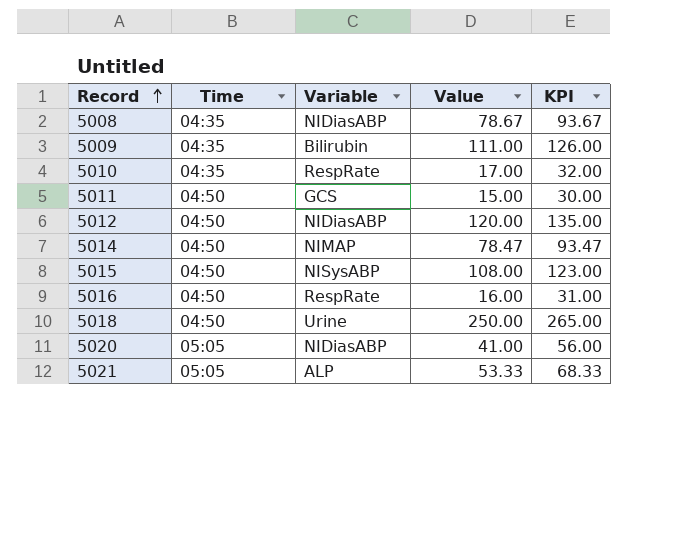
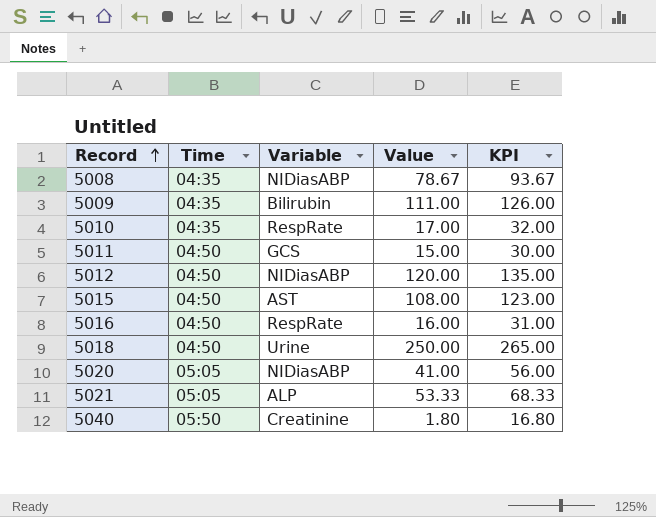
row 5014: 04:50 | NIMAP | 78.47 | 93.47 -> none
5015 | Variable: NISysABP -> AST
row 5040: none -> 05:50 | Creatinine | 1.80 | 16.80

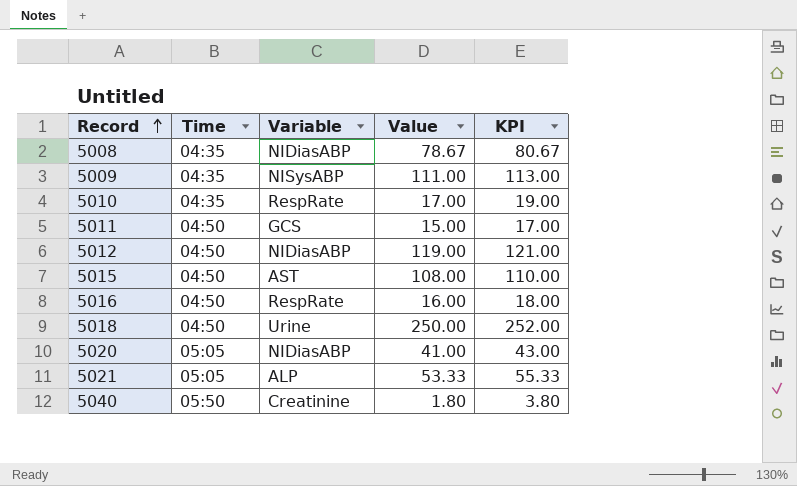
column KPI | formula: [Value] + 15 -> [Value] + 2
5009 | Variable: Bilirubin -> NISysABP
5012 | Value: 120.00 -> 119.00

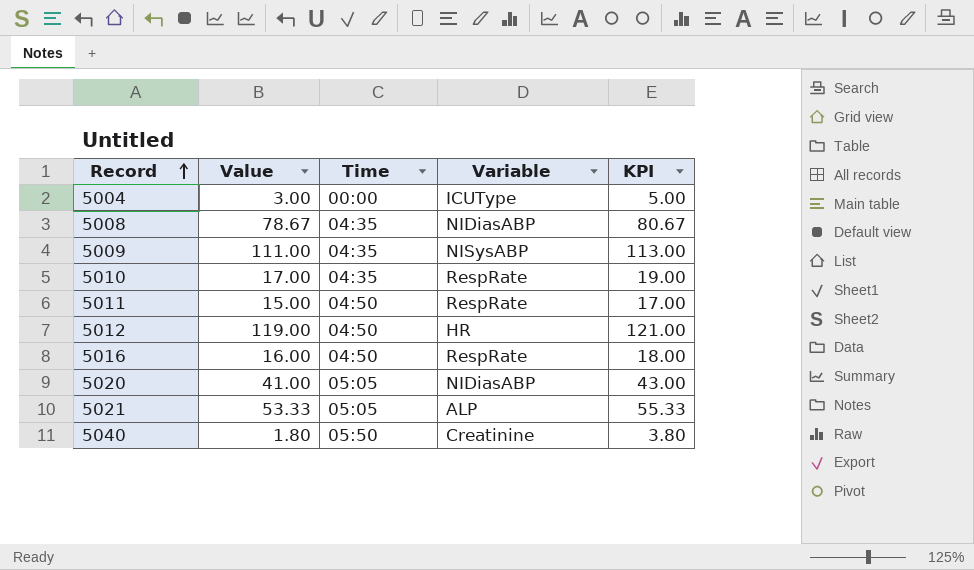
column Value | position: 4 -> 2
row 5015: 04:50 | AST | 108.00 | 110.00 -> none
row 5018: 04:50 | Urine | 250.00 | 252.00 -> none
row 5004: none -> 3.00 | 00:00 | ICUType | 5.00
5011 | Variable: GCS -> RespRate
5012 | Variable: NIDiasABP -> HR

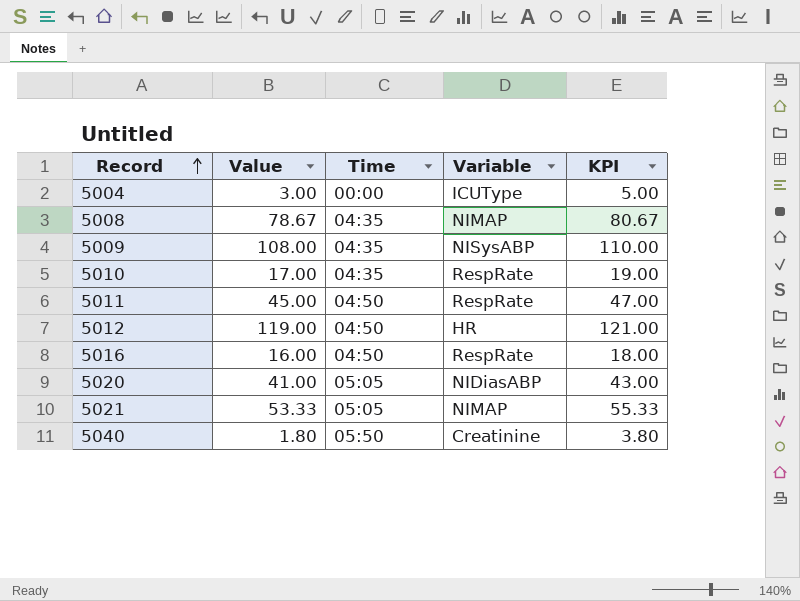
5008 | Variable: NIDiasABP -> NIMAP
5009 | Value: 111.00 -> 108.00
5009 | KPI: 113.00 -> 110.00
5011 | Value: 15.00 -> 45.00
5011 | KPI: 17.00 -> 47.00
5021 | Variable: ALP -> NIMAP

